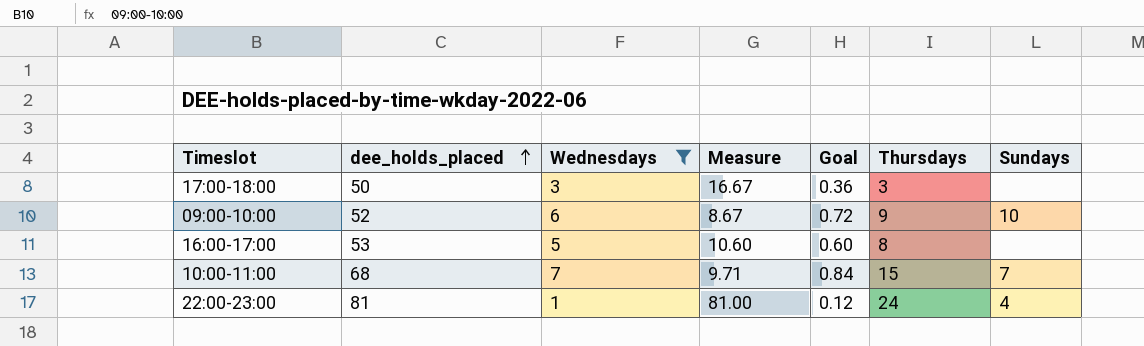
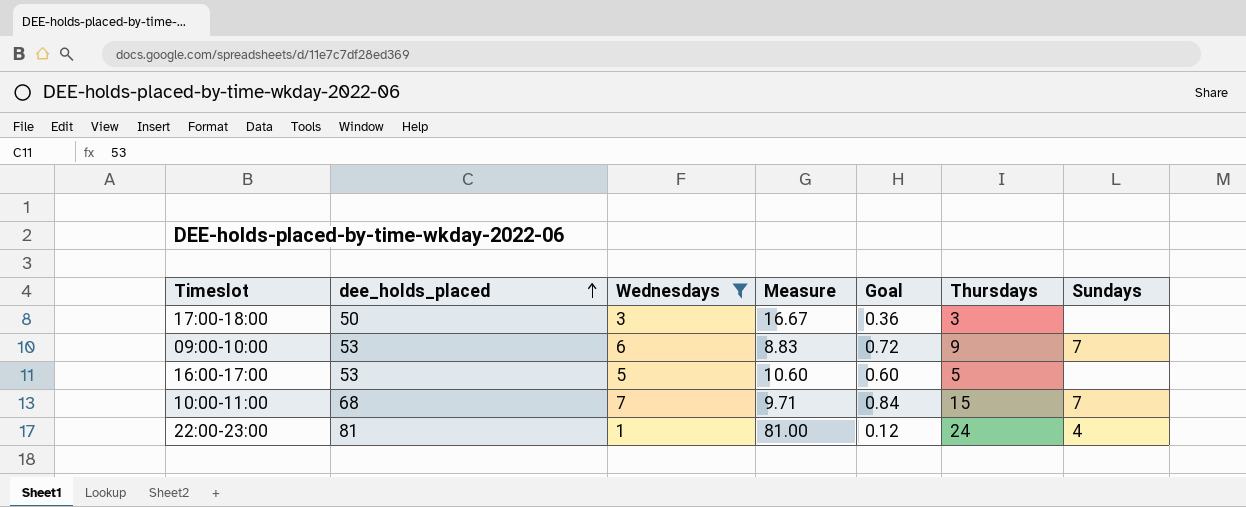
09:00-10:00 | dee_holds_placed: 52 -> 53
09:00-10:00 | Measure: 8.67 -> 8.83
09:00-10:00 | Sundays: 10 -> 7
16:00-17:00 | Thursdays: 8 -> 5

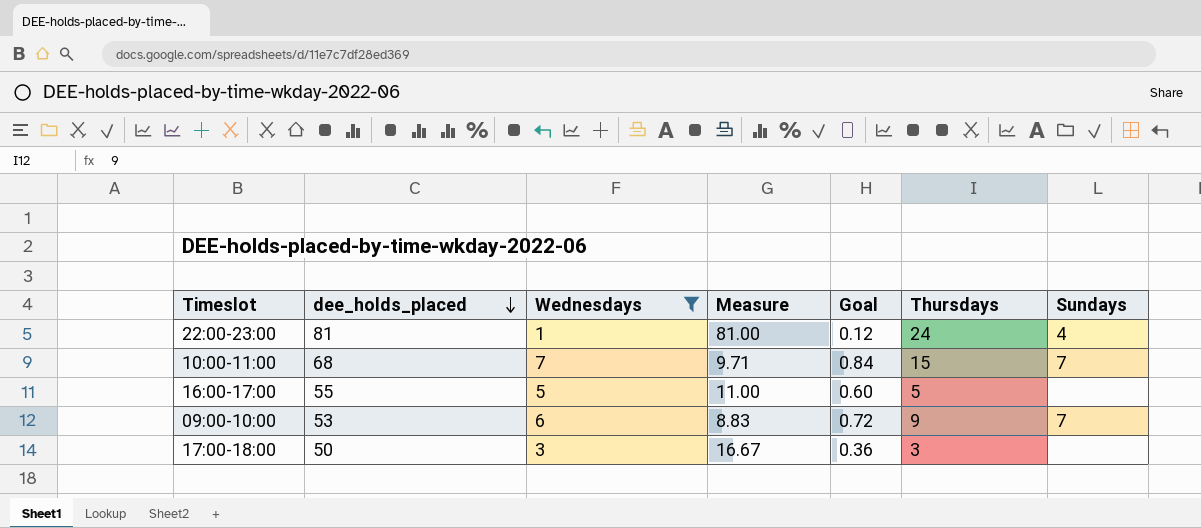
row order: dee_holds_placed ascending -> dee_holds_placed descending
16:00-17:00 | dee_holds_placed: 53 -> 55
16:00-17:00 | Measure: 10.60 -> 11.00

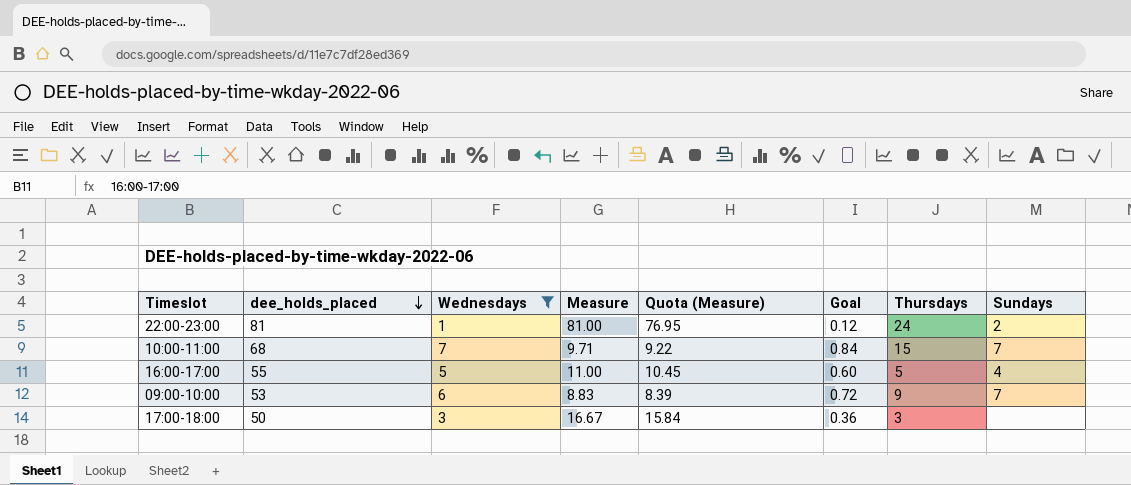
column Quota (Measure) | formula: none -> [Measure] * 0.95
22:00-23:00 | Sundays: 4 -> 2
16:00-17:00 | Sundays: none -> 4

